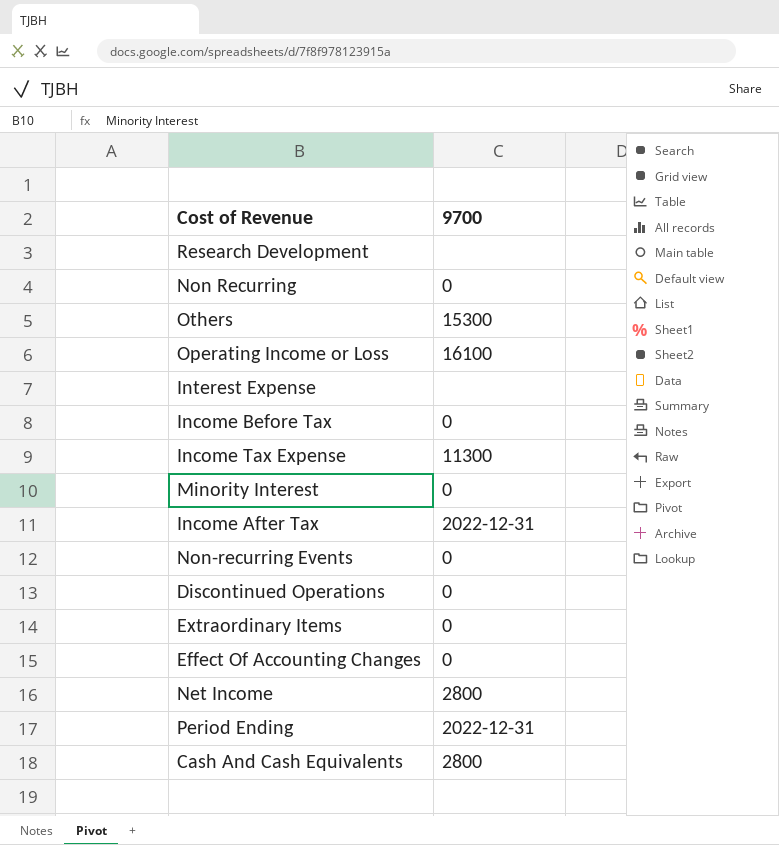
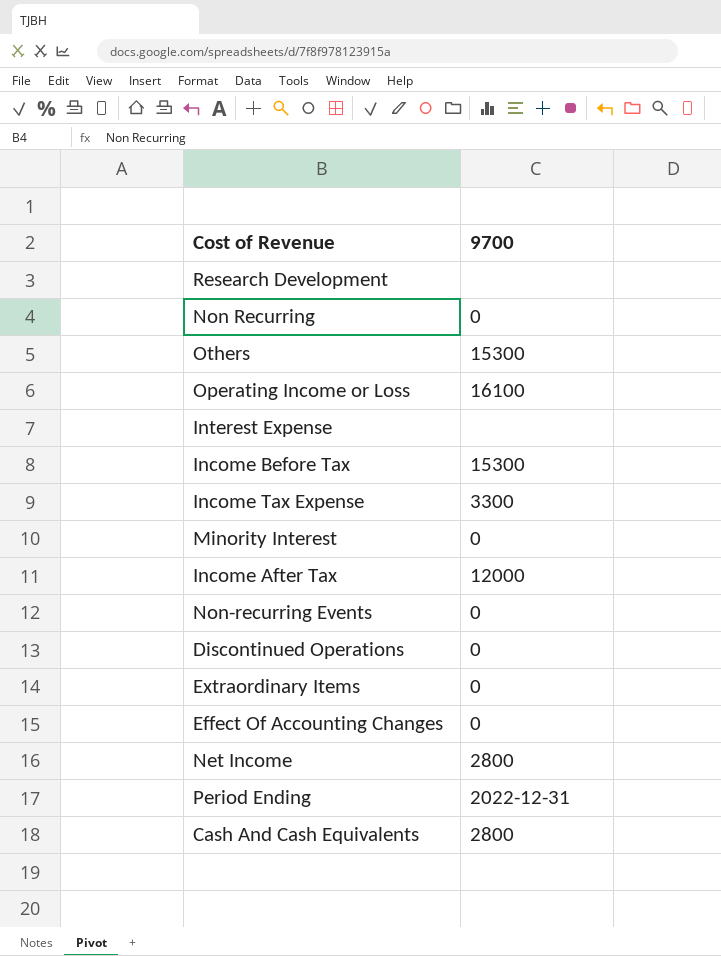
Income Before Tax | 9700: 0 -> 15300
Income Tax Expense | 9700: 11300 -> 3300
Income After Tax | 9700: 2022-12-31 -> 12000

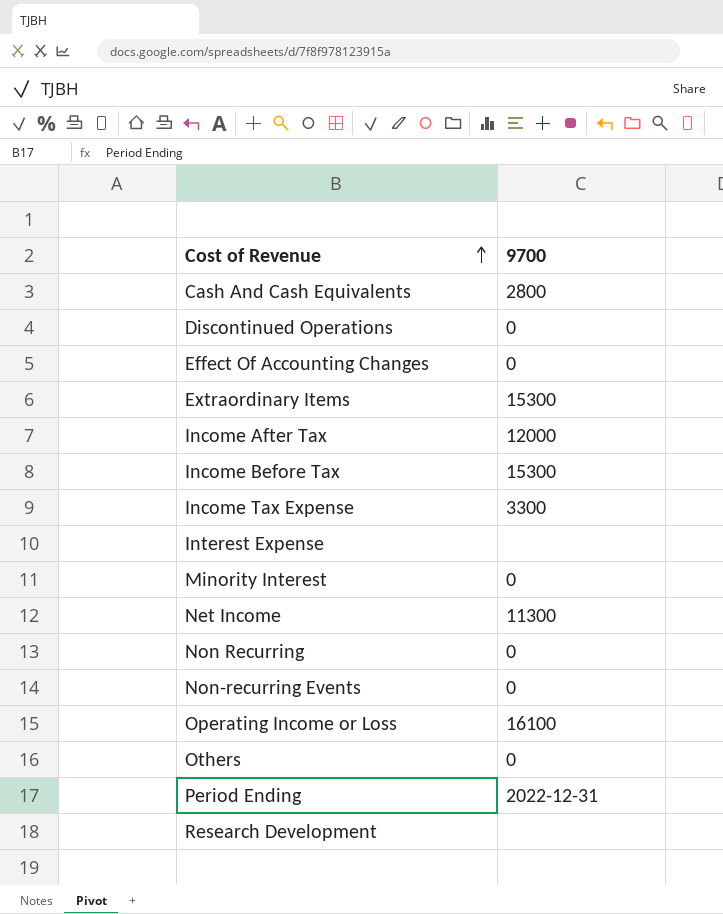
row order: none -> Cost of Revenue ascending
Extraordinary Items | 9700: 0 -> 15300
Net Income | 9700: 2800 -> 11300
Others | 9700: 15300 -> 0

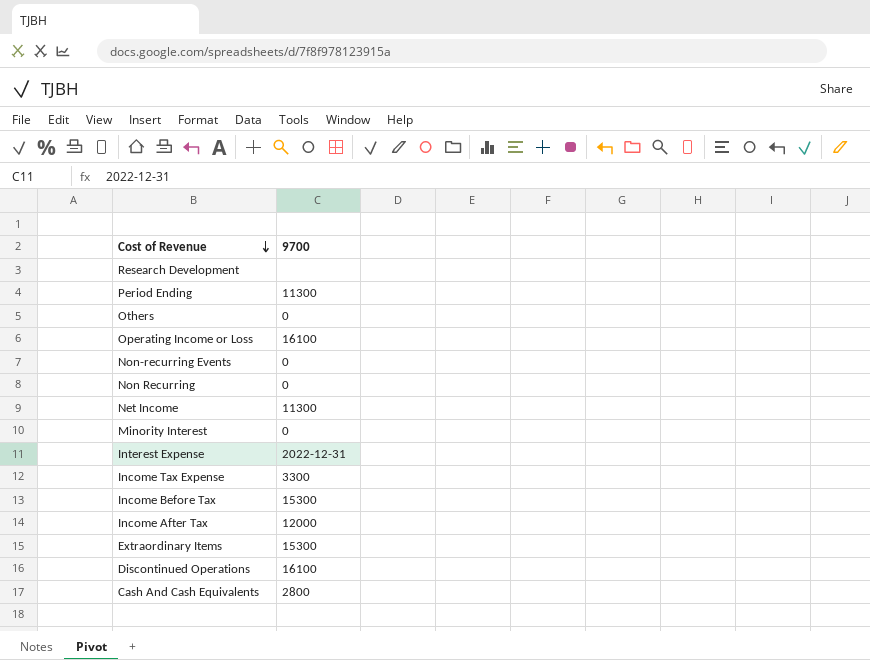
row order: Cost of Revenue ascending -> Cost of Revenue descending
row Effect Of Accounting Changes: 0 -> none
Period Ending | 9700: 2022-12-31 -> 11300
Interest Expense | 9700: none -> 2022-12-31
Discontinued Operations | 9700: 0 -> 16100

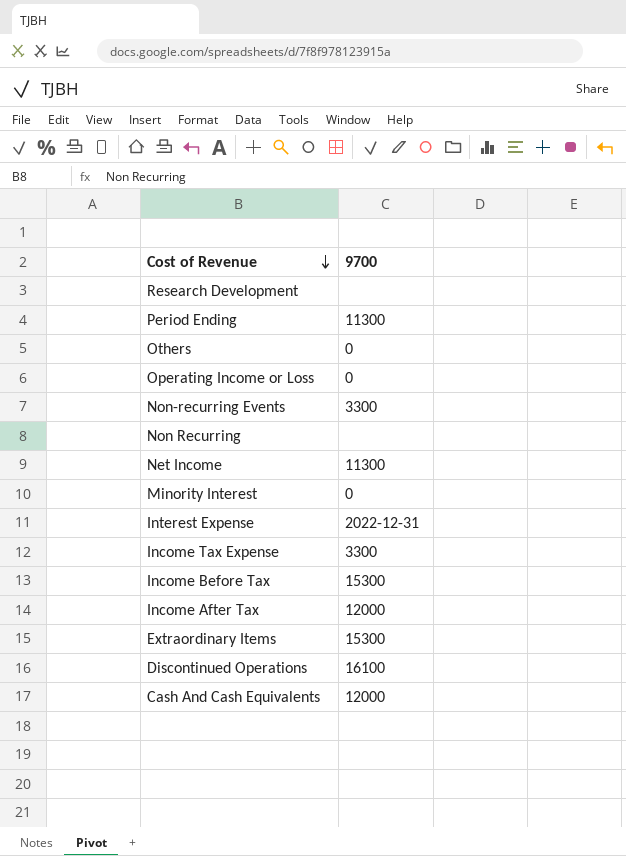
Operating Income or Loss | 9700: 16100 -> 0
Non-recurring Events | 9700: 0 -> 3300
Non Recurring | 9700: 0 -> none
Cash And Cash Equivalents | 9700: 2800 -> 12000

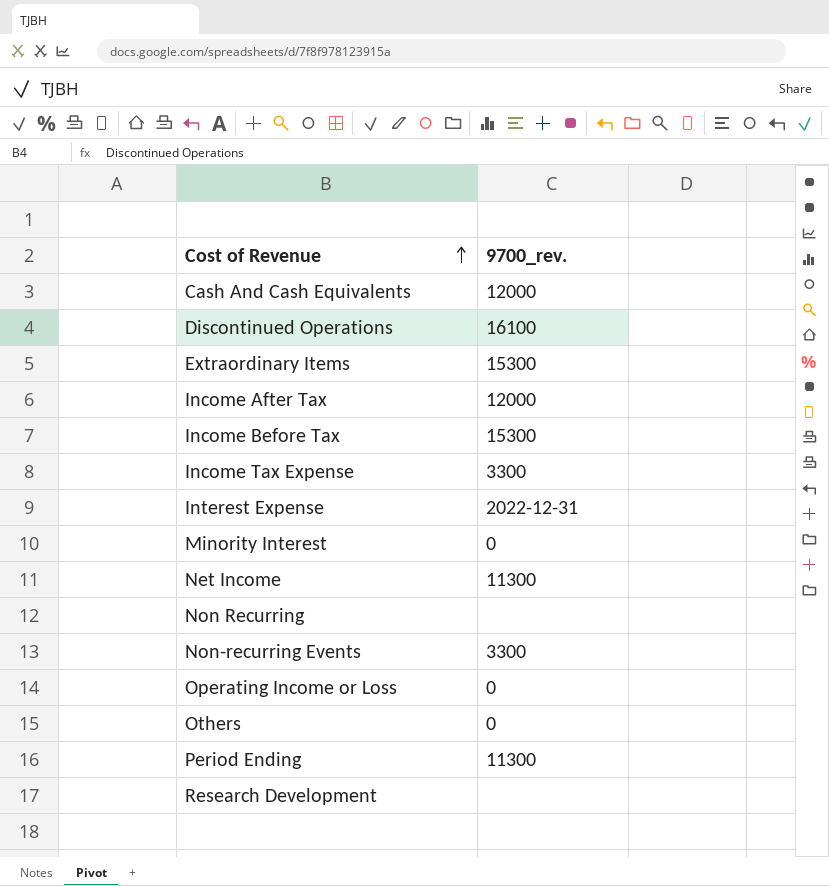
row order: Cost of Revenue descending -> Cost of Revenue ascending
column name: 9700 -> 9700_rev.

